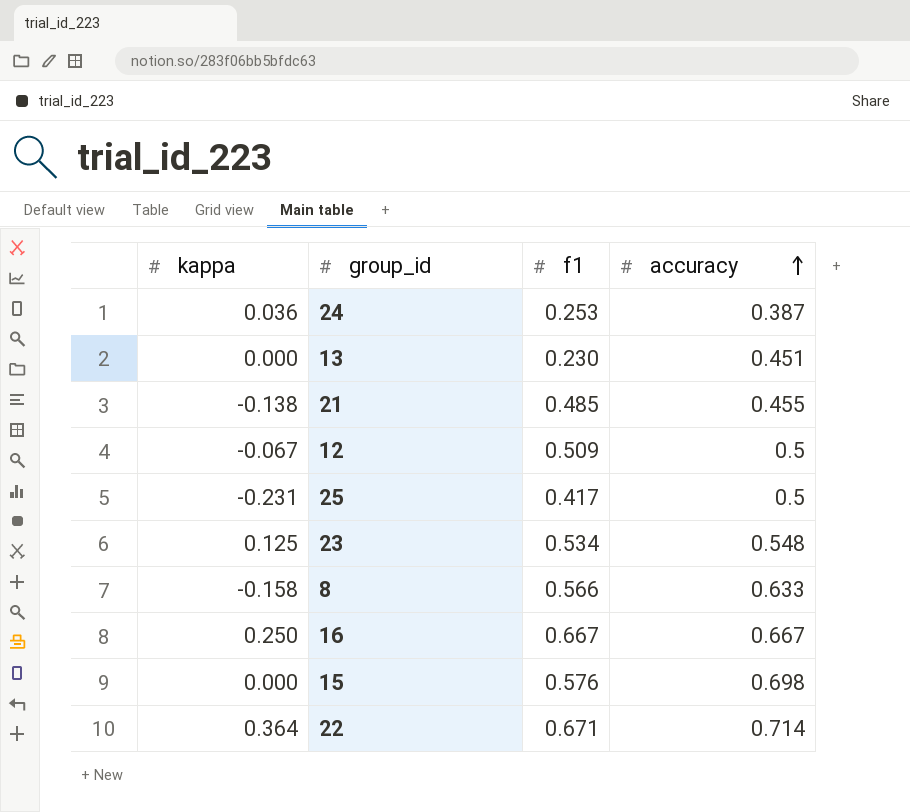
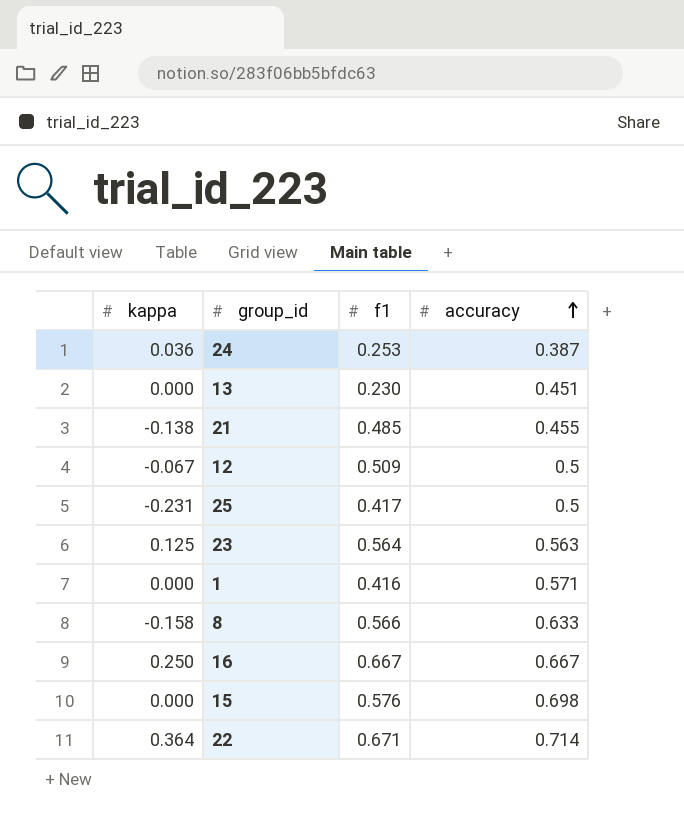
23 | f1: 0.534 -> 0.564
23 | accuracy: 0.548 -> 0.563
row 1: none -> 0.000 | 0.416 | 0.571

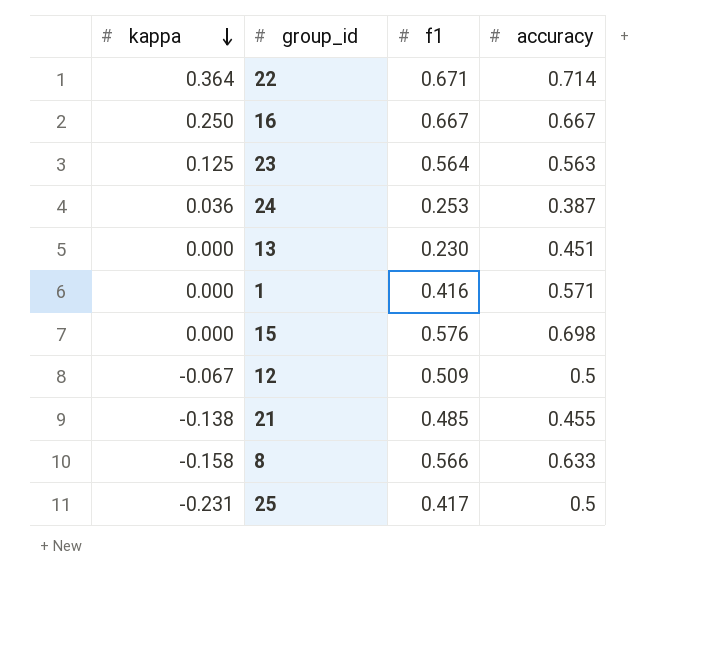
row order: accuracy ascending -> kappa descending

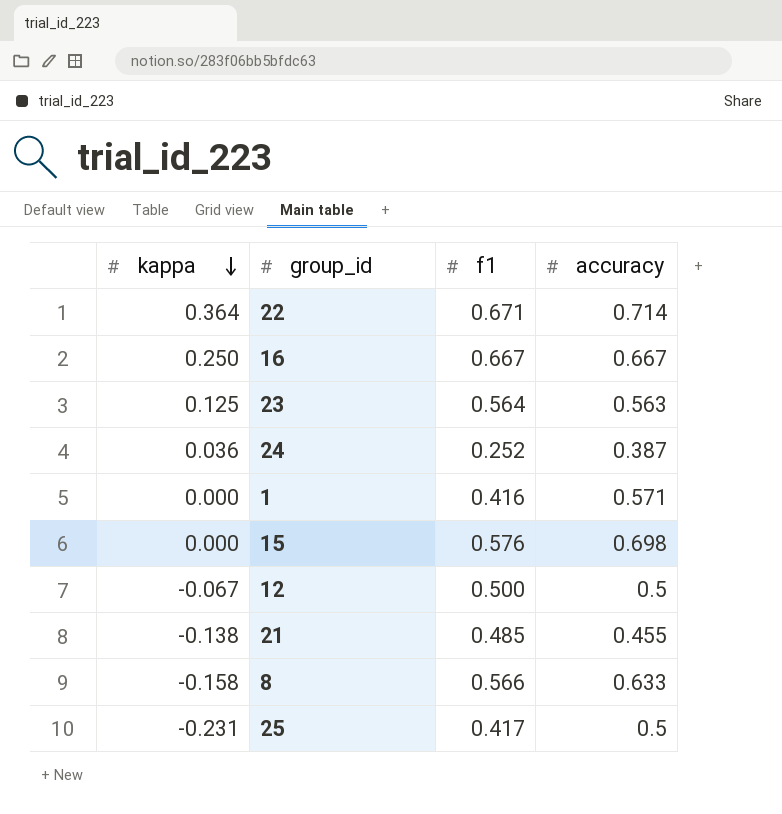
row 13: 0.000 | 0.230 | 0.451 -> none
24 | f1: 0.253 -> 0.252
12 | f1: 0.509 -> 0.500

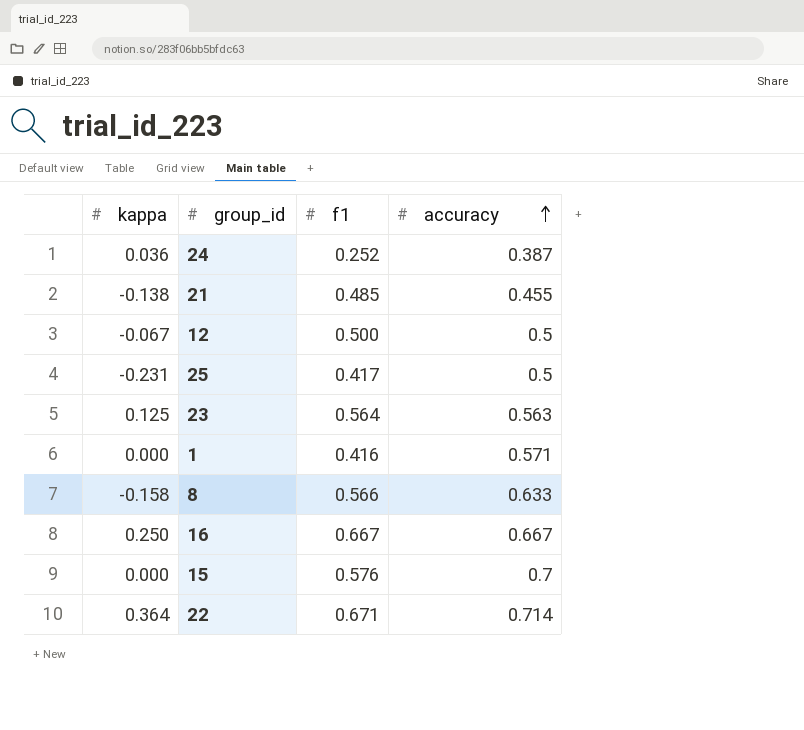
row order: kappa descending -> accuracy ascending
15 | accuracy: 0.698 -> 0.7

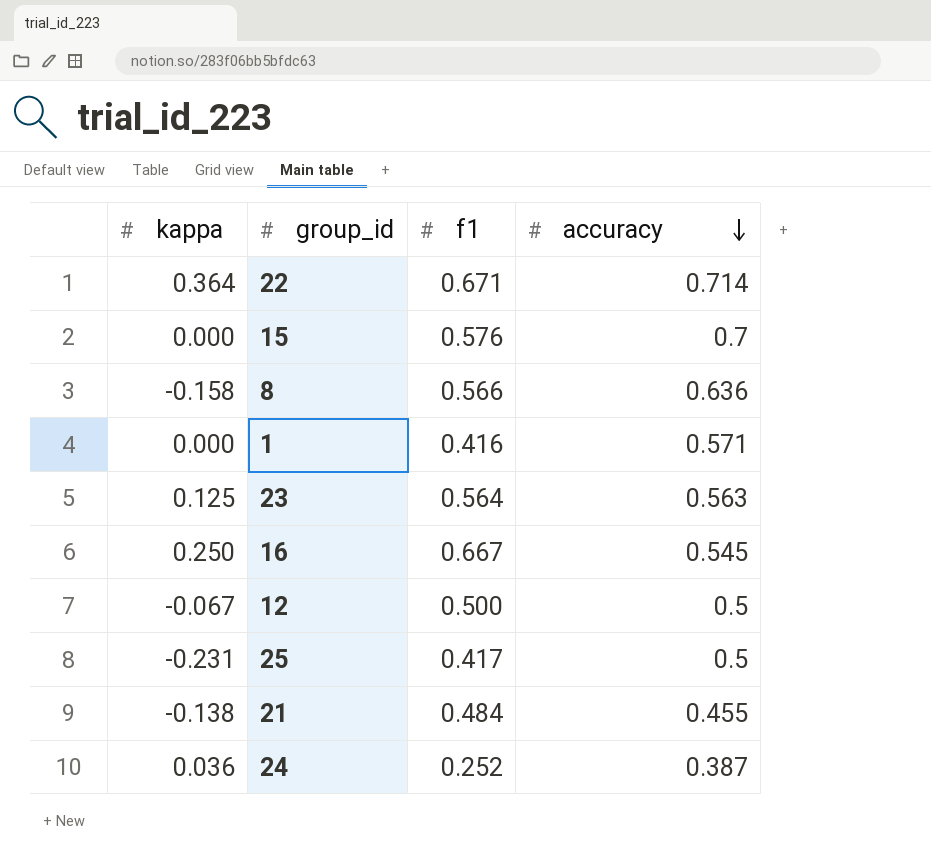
row order: accuracy ascending -> accuracy descending
8 | accuracy: 0.633 -> 0.636
16 | accuracy: 0.667 -> 0.545
21 | f1: 0.485 -> 0.484

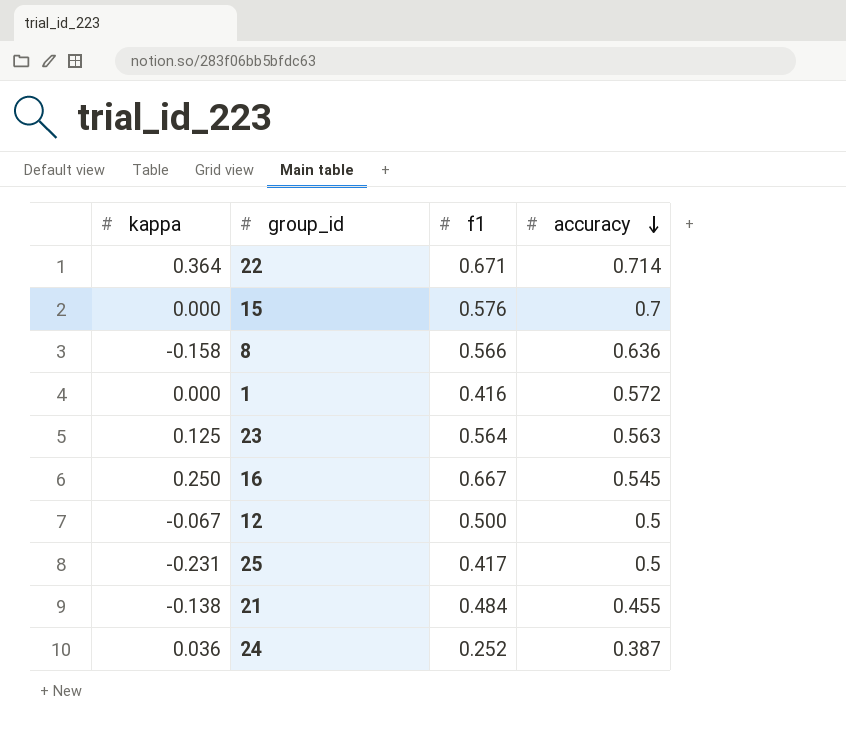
1 | accuracy: 0.571 -> 0.572

